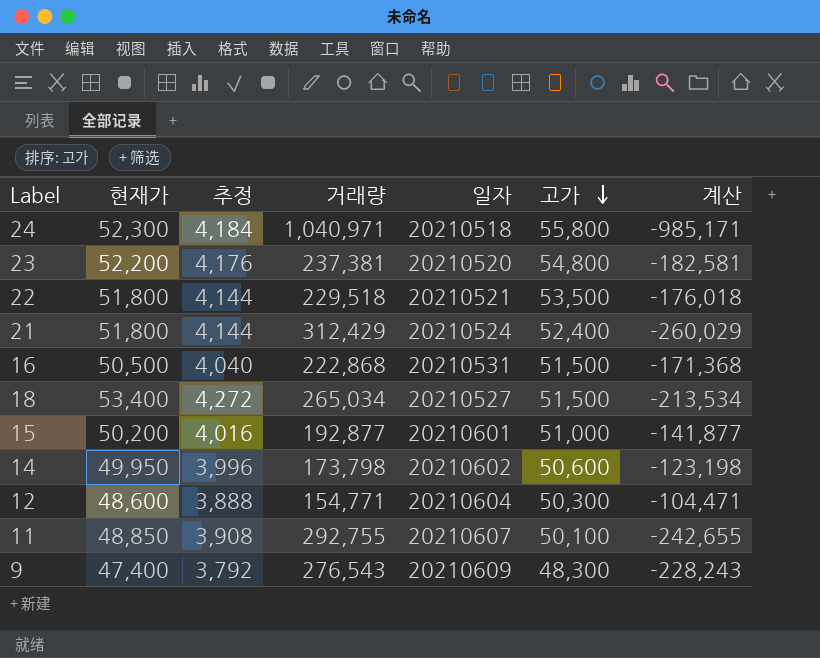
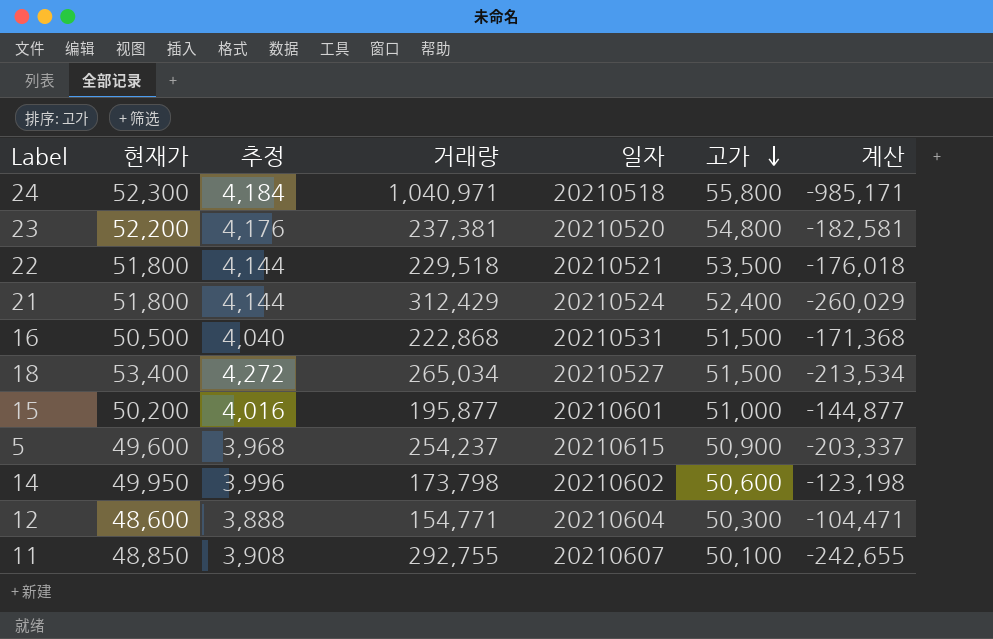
row 9: 47,400 | 3,792 | 276,543 | 20210609 | 48,300 | -228,243 -> none
15 | 거래량: 192,877 -> 195,877
15 | 계산: -141,877 -> -144,877
row 5: none -> 49,600 | 3,968 | 254,237 | 20210615 | 50,900 | -203,337

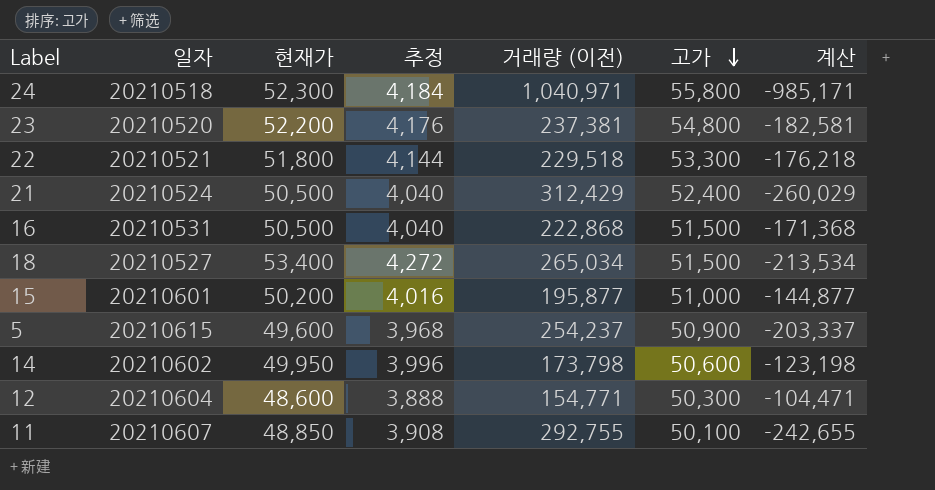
column 일자 | position: 5 -> 2
column name: 거래량 -> 거래량 (이전)
22 | 고가: 53,500 -> 53,300
22 | 계산: -176,018 -> -176,218
21 | 현재가: 51,800 -> 50,500
21 | 추정: 4,144 -> 4,040

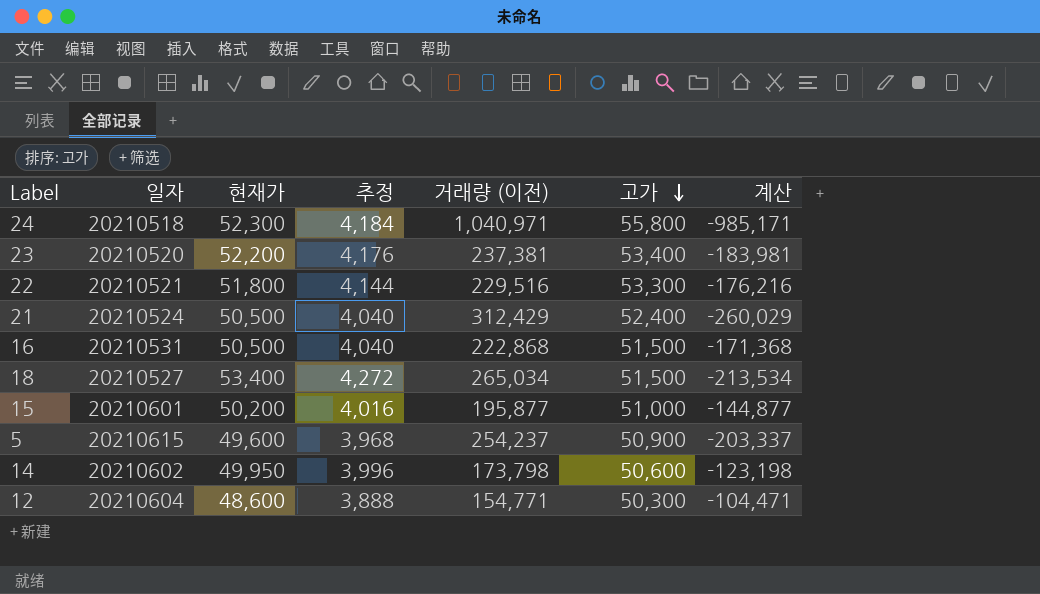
row 11: 20210607 | 48,850 | 3,908 | 292,755 | 50,100 | -242,655 -> none
23 | 고가: 54,800 -> 53,400
23 | 계산: -182,581 -> -183,981
22 | 거래량 (이전): 229,518 -> 229,516
22 | 계산: -176,218 -> -176,216

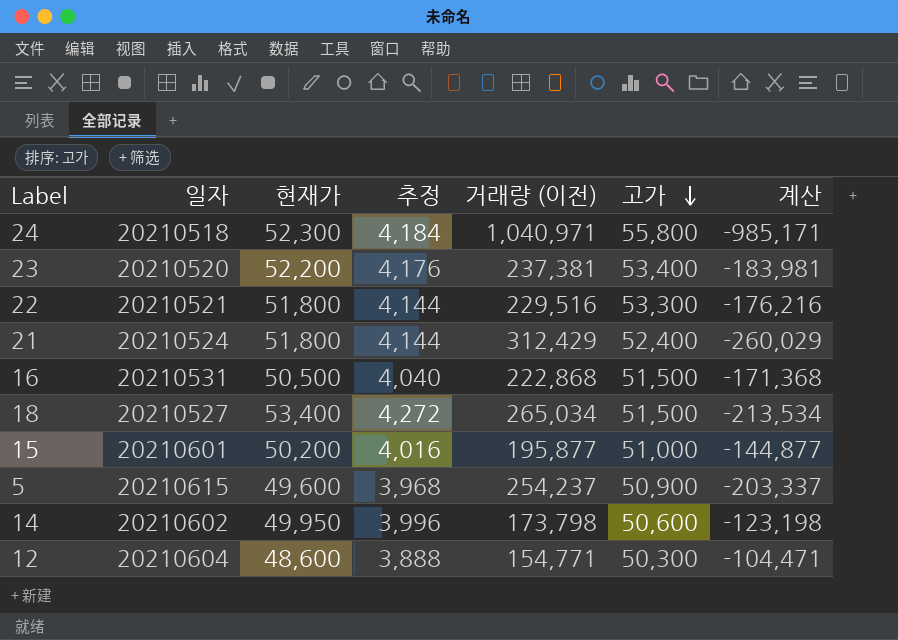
21 | 현재가: 50,500 -> 51,800
21 | 추정: 4,040 -> 4,144

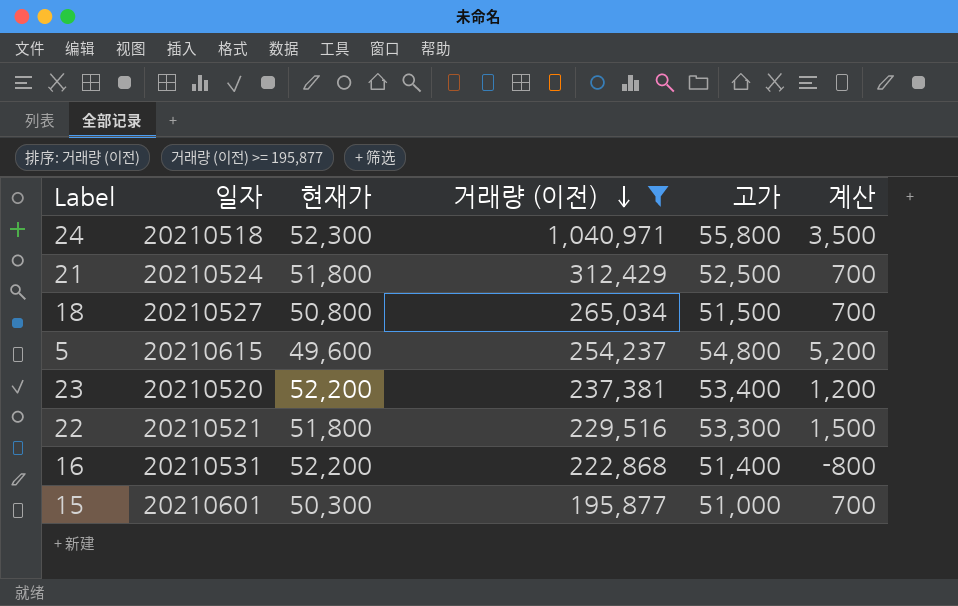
filter: none -> 거래량 (이전) >= 195,877
row order: 고가 descending -> 거래량 (이전) descending
column 추정 | formula: [현재가] * 0.08 -> none
column 계산 | formula: [고가] - [거래량 (이전)] -> [고가] - [현재가]
21 | 고가: 52,400 -> 52,500
18 | 현재가: 53,400 -> 50,800
5 | 고가: 50,900 -> 54,800
16 | 현재가: 50,500 -> 52,200
16 | 고가: 51,500 -> 51,400
15 | 현재가: 50,200 -> 50,300

